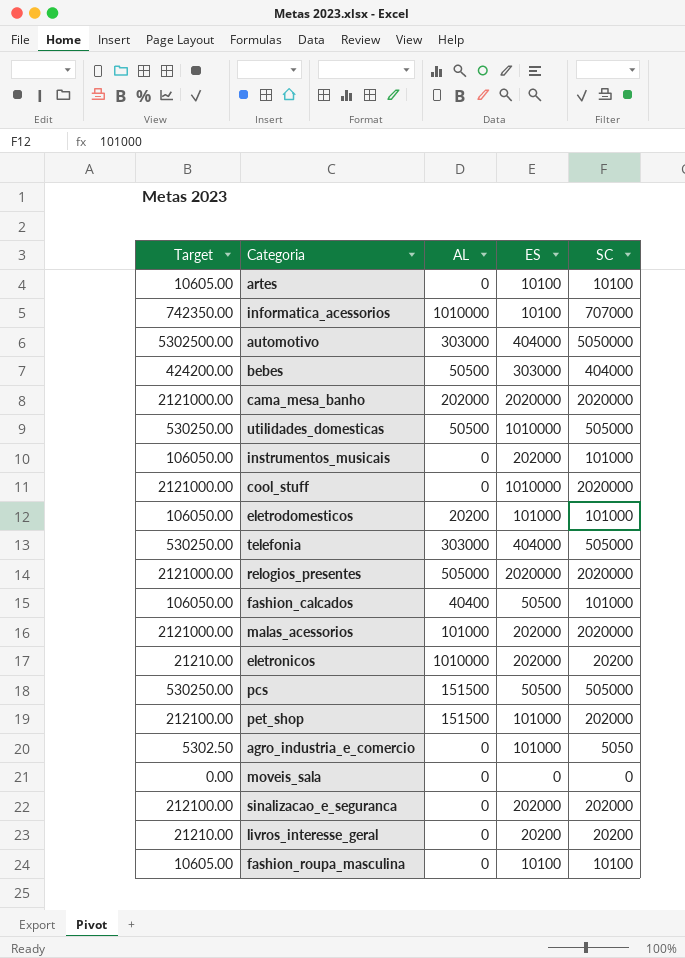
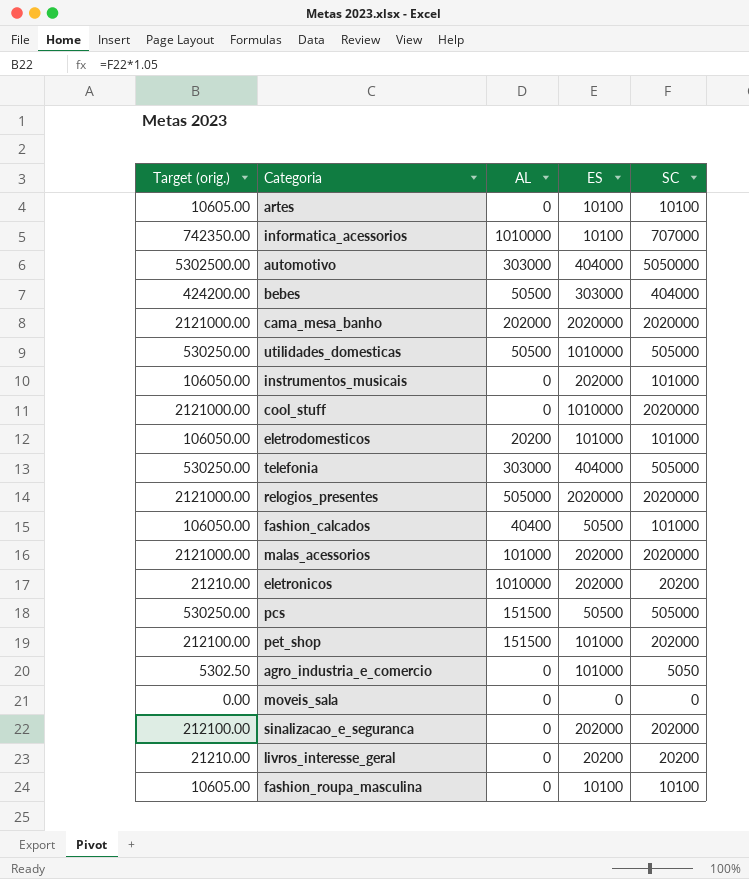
column name: Target -> Target (orig.)

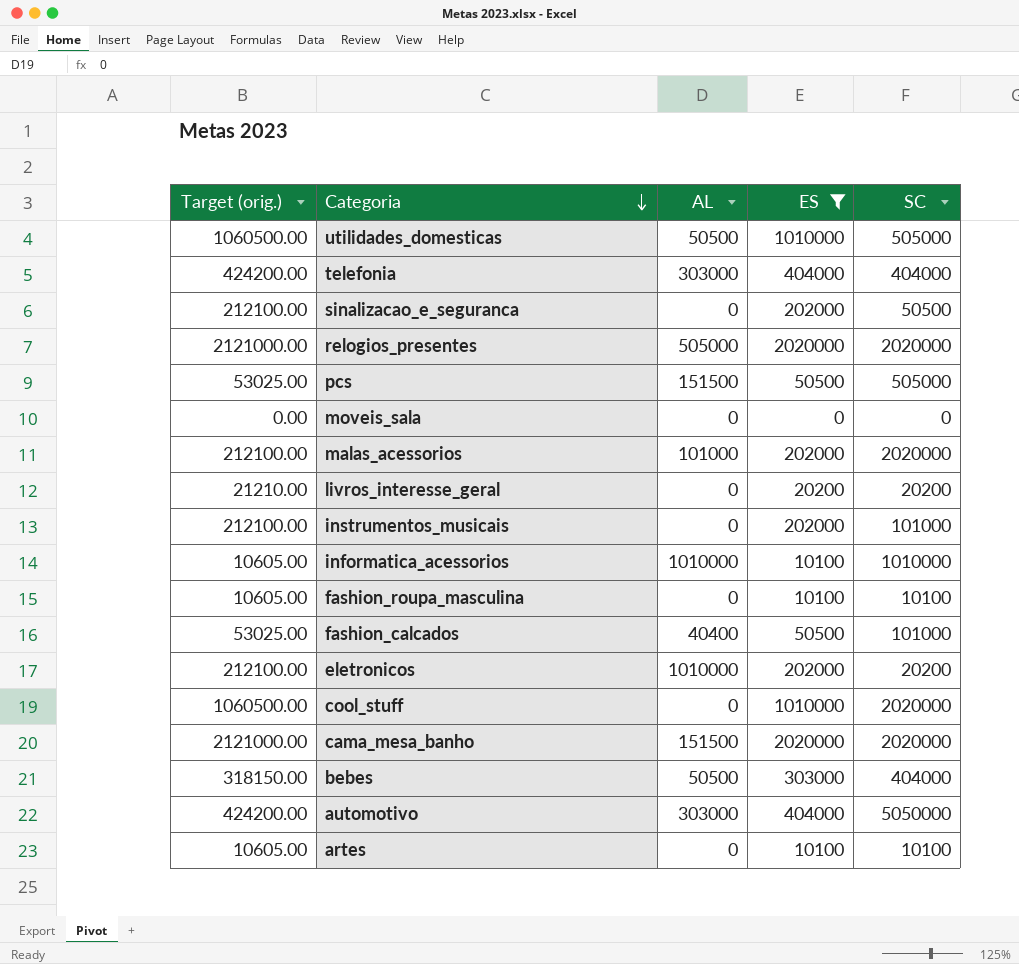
filter: none -> ES != 101000
row order: none -> Categoria descending
column Target (orig.) | formula: [SC] * 1.05 -> [ES] * 1.05
telefonia | SC: 505000 -> 404000
sinalizacao_e_seguranca | SC: 202000 -> 50500
informatica_acessorios | SC: 707000 -> 1010000
cama_mesa_banho | AL: 202000 -> 151500

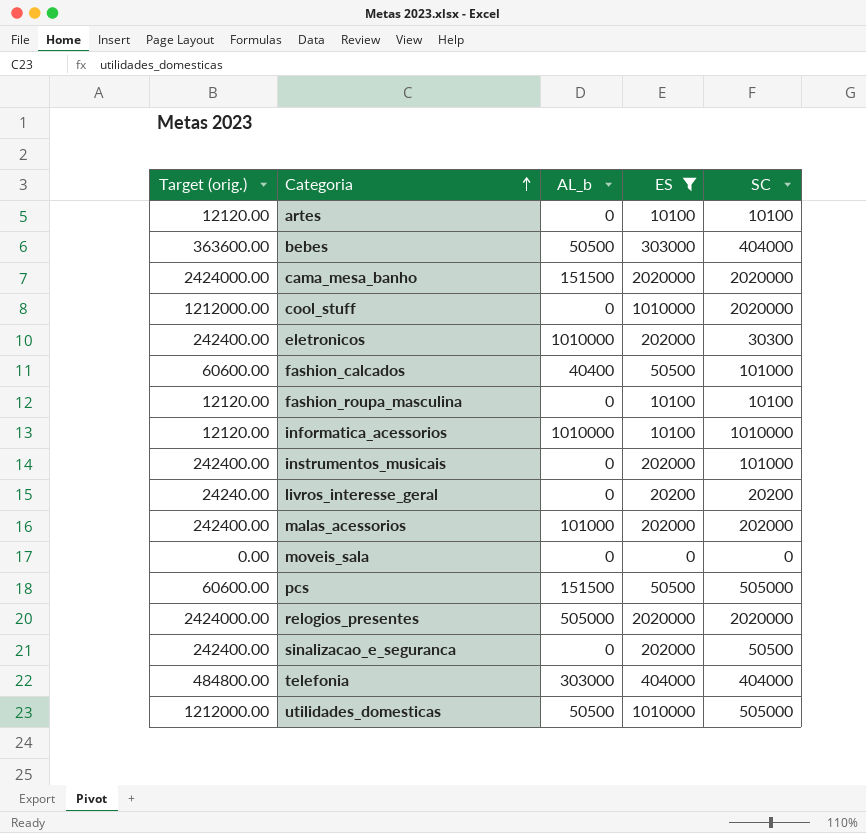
row order: Categoria descending -> Categoria ascending
column Target (orig.) | formula: [ES] * 1.05 -> [ES] * 1.2
column name: AL -> AL_b
row automotivo: 424200.00 | 303000 | 404000 | 5050000 -> none
eletronicos | SC: 20200 -> 30300
malas_acessorios | SC: 2020000 -> 202000

